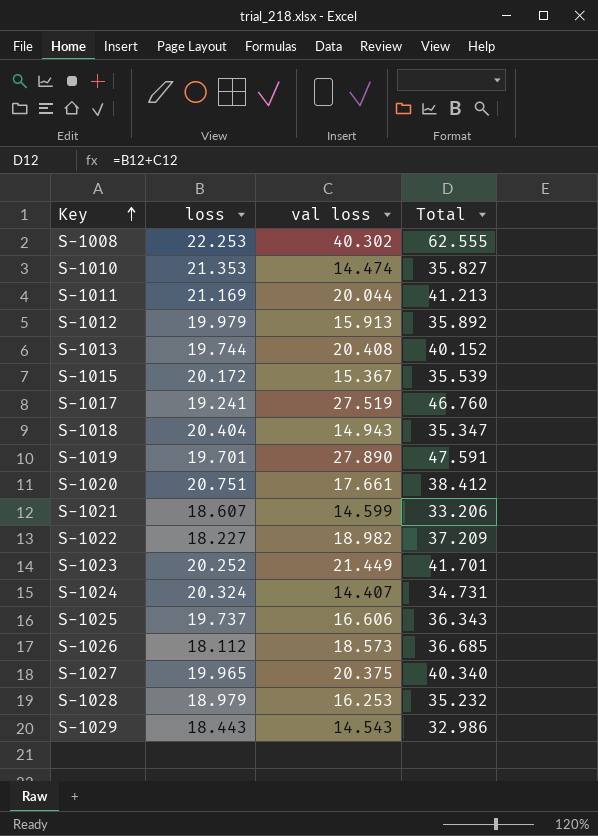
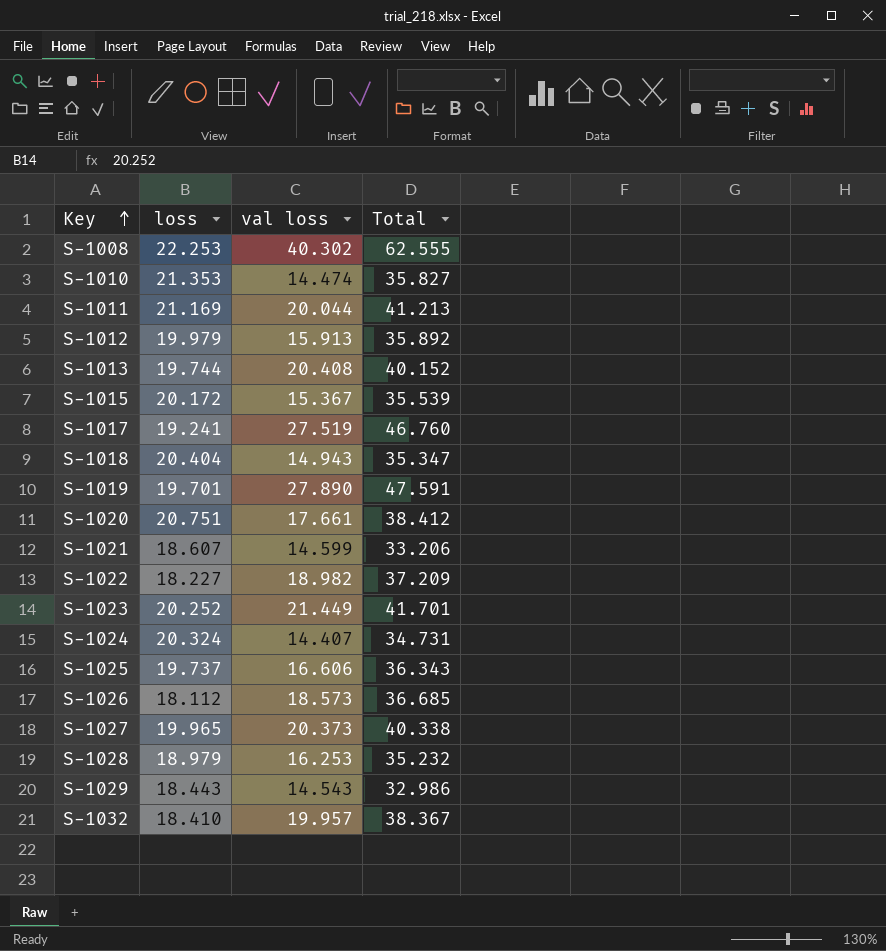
S-1027 | val loss: 20.375 -> 20.373
S-1027 | Total: 40.340 -> 40.338
row S-1032: none -> 18.410 | 19.957 | 38.367

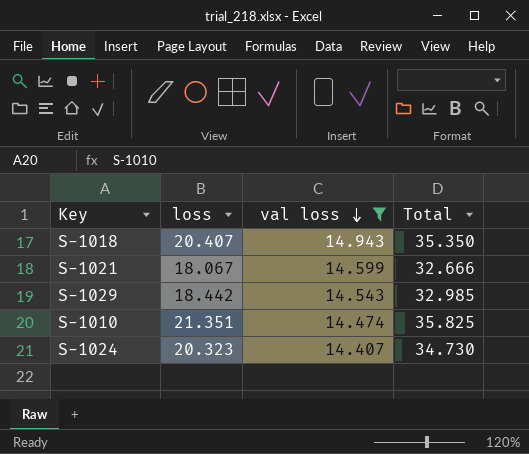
filter: none -> val loss <= 14.943
row order: Key ascending -> val loss descending
S-1018 | loss: 20.404 -> 20.407
S-1018 | Total: 35.347 -> 35.350
S-1021 | loss: 18.607 -> 18.067
S-1021 | Total: 33.206 -> 32.666
S-1029 | loss: 18.443 -> 18.442
S-1029 | Total: 32.986 -> 32.985
S-1010 | loss: 21.353 -> 21.351
S-1010 | Total: 35.827 -> 35.825
S-1024 | loss: 20.324 -> 20.323
S-1024 | Total: 34.731 -> 34.730

